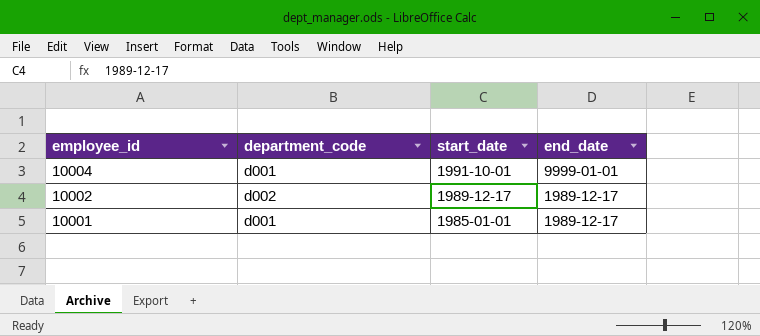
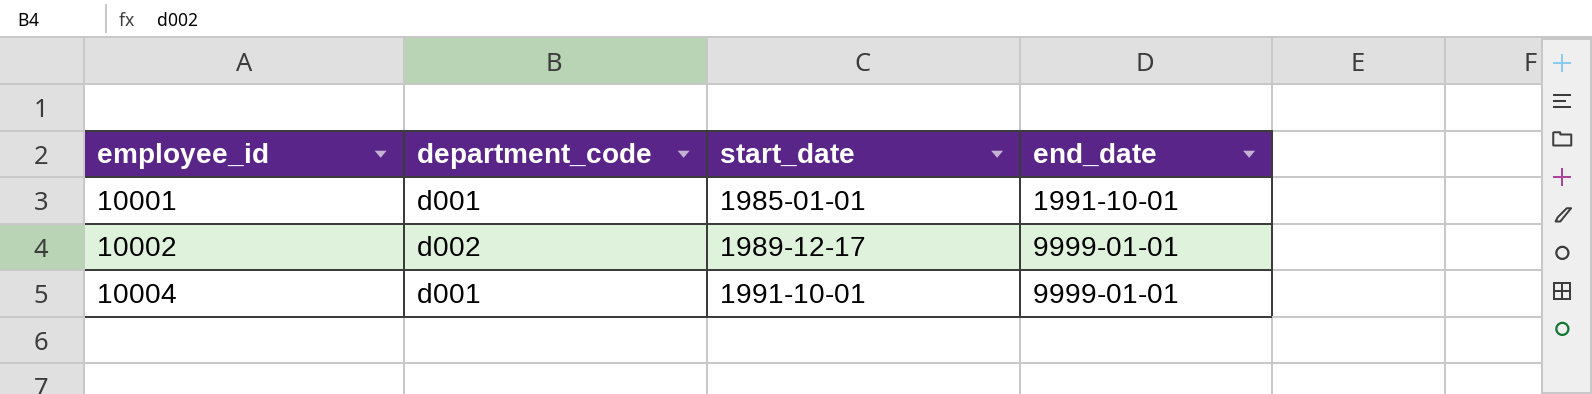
row order: employee_id descending -> employee_id ascending
10001 | end_date: 1989-12-17 -> 1991-10-01
10002 | end_date: 1989-12-17 -> 9999-01-01

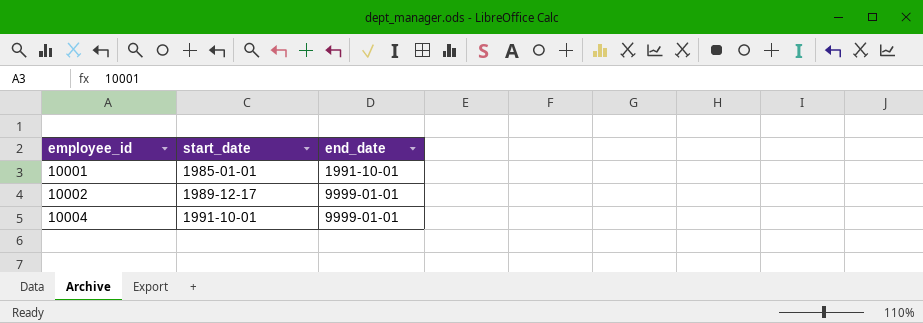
column department_code | position: 2 -> none

